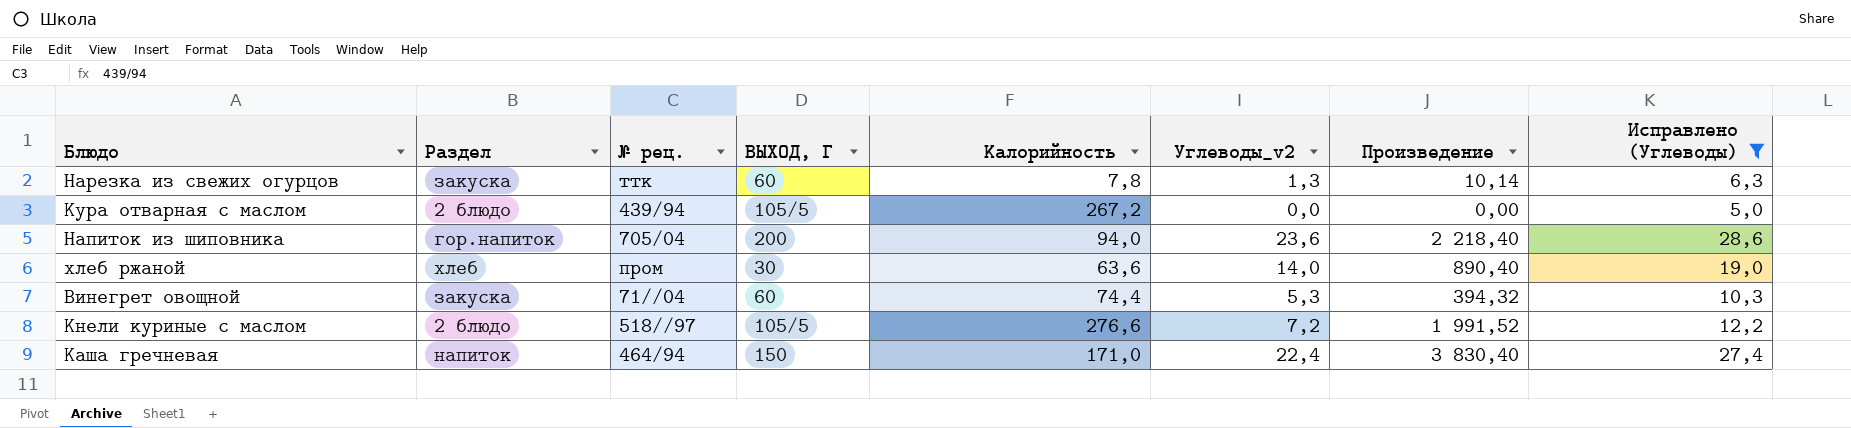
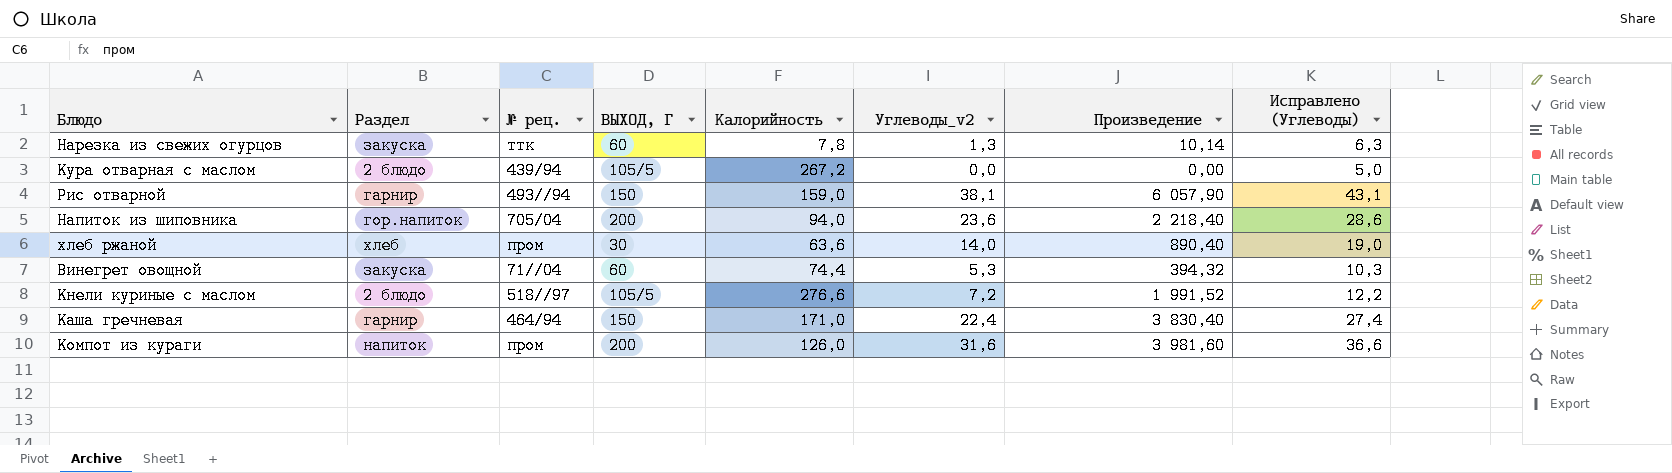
filter: Исправлено (Углеводы) <= 28,6 -> none
Каша гречневая | Раздел: напиток -> гарнир

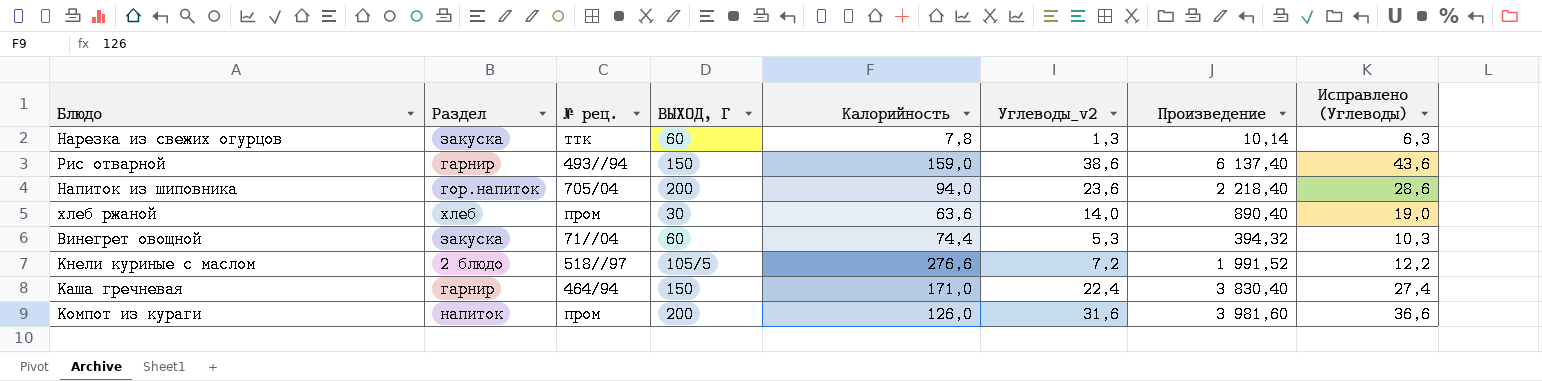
row Кура отварная с маслом: 2 блюдо | 439/94 | 105/5 | 267,2 | 0,0 | 0,00 | 5,0 -> none
Рис отварной | Углеводы_v2: 38,1 -> 38,6
Рис отварной | Произведение: 6 057,90 -> 6 137,40
Рис отварной | Исправлено (Углеводы): 43,1 -> 43,6

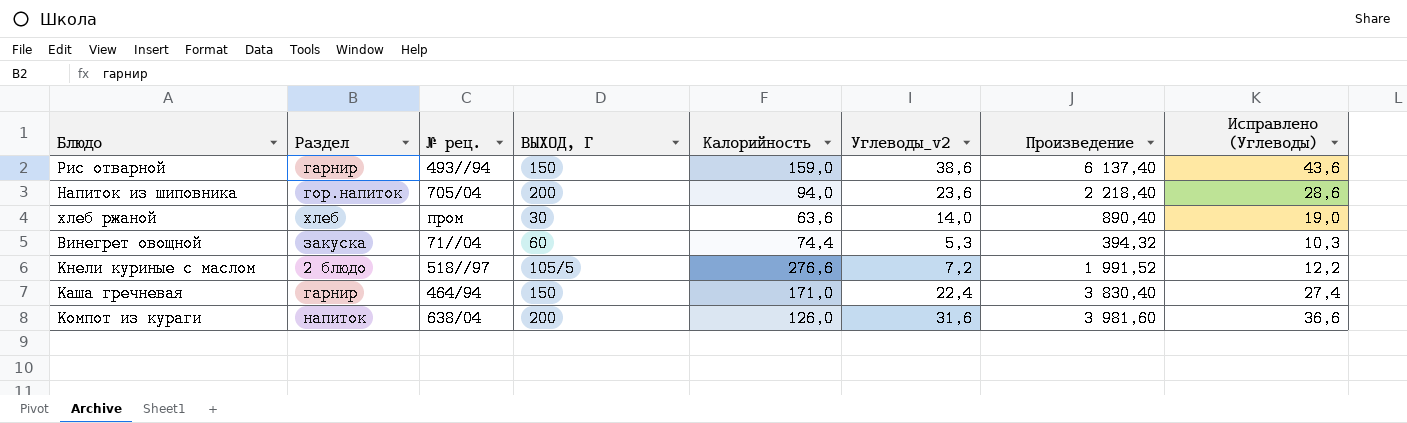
row Нарезка из свежих огурцов: закуска | ттк | 60 | 7,8 | 1,3 | 10,14 | 6,3 -> none
Компот из кураги | № рец.: пром -> 638/04

